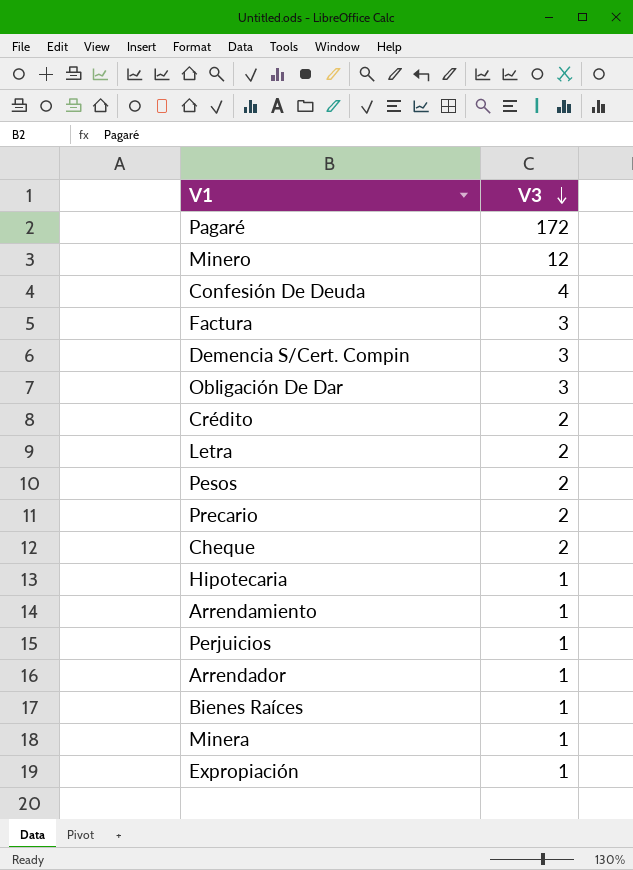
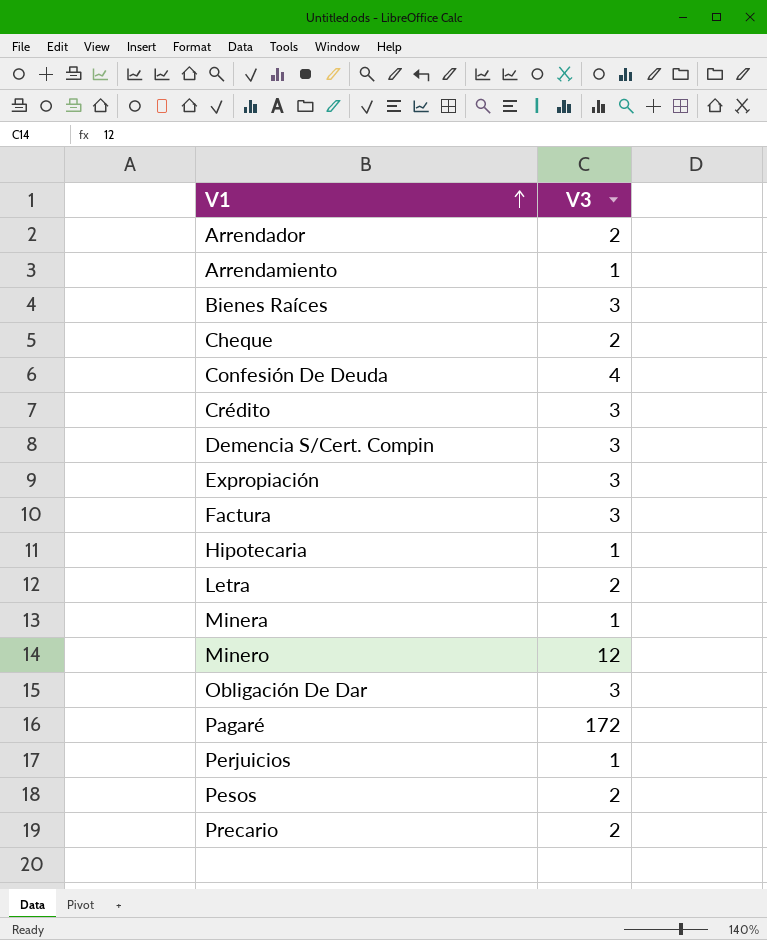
row order: V3 descending -> V1 ascending
Arrendador | V3: 1 -> 2
Bienes Raíces | V3: 1 -> 3
Crédito | V3: 2 -> 3
Expropiación | V3: 1 -> 3

